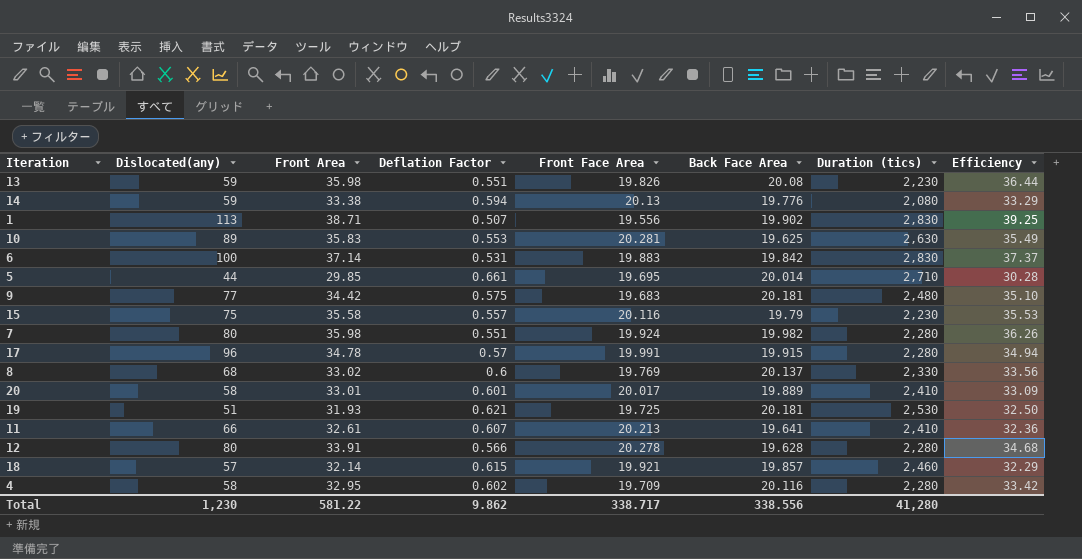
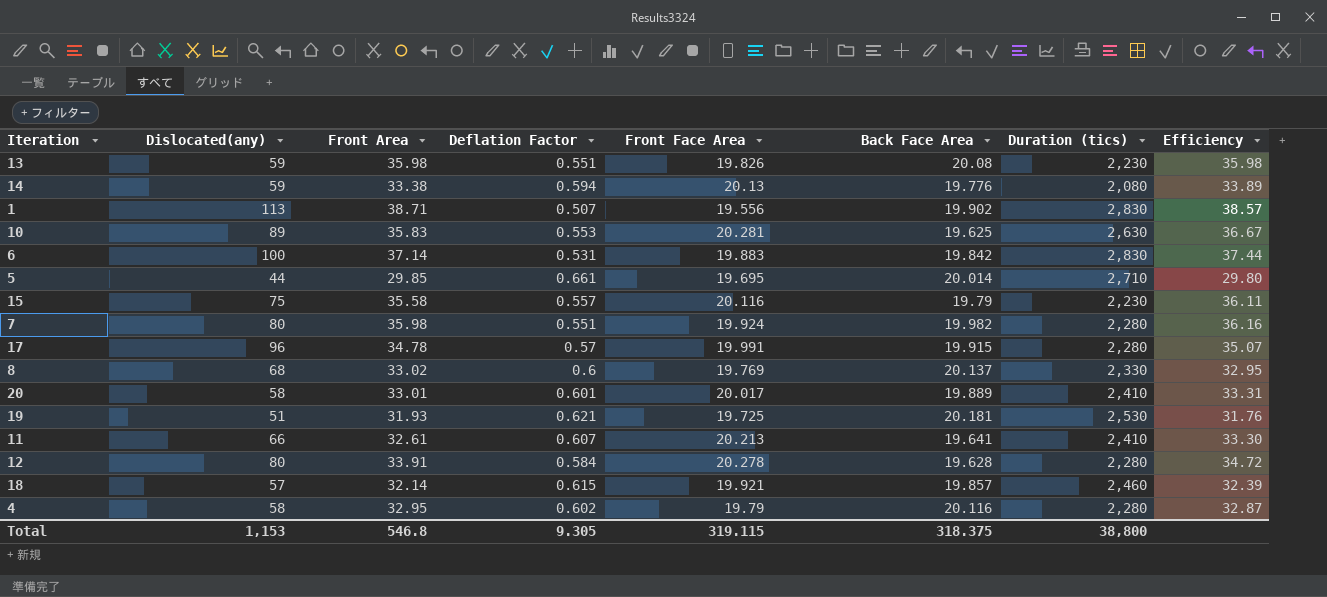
column Efficiency | formula: [Back Face Area] / [Deflation Factor] -> [Front Face Area] / [Deflation Factor]
row 9: 77 | 34.42 | 0.575 | 19.683 | 20.181 | 2,480 | 35.10 -> none
12 | Deflation Factor: 0.566 -> 0.584
4 | Front Face Area: 19.709 -> 19.79
Total | Dislocated(any): 1,230 -> 1,153
Total | Front Area: 581.22 -> 546.8
Total | Deflation Factor: 9.862 -> 9.305
Total | Front Face Area: 338.717 -> 319.115
Total | Back Face Area: 338.556 -> 318.375
Total | Duration (tics): 41,280 -> 38,800

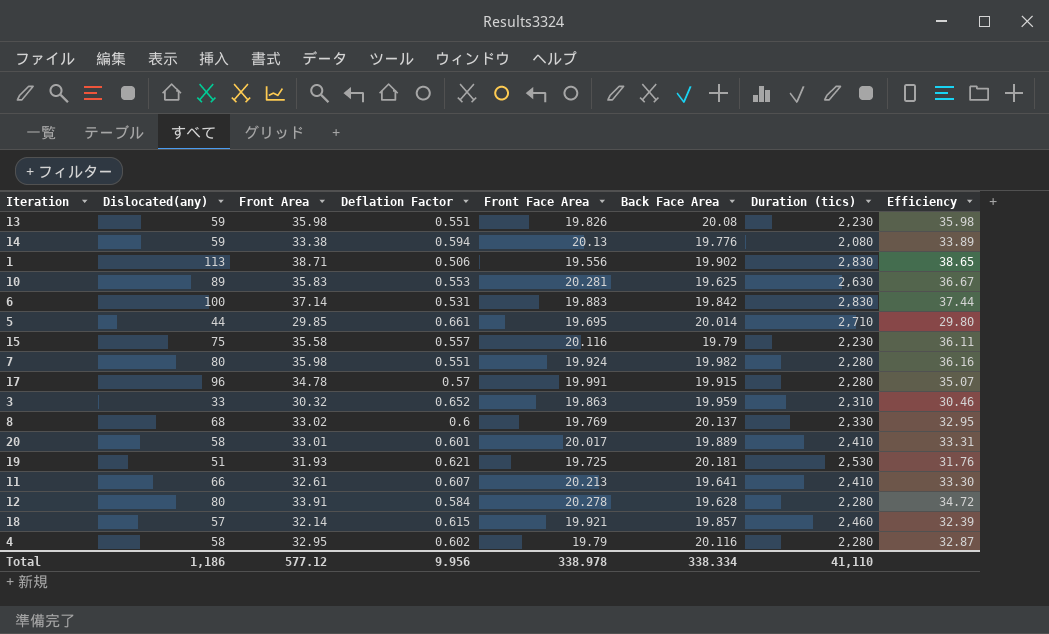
1 | Deflation Factor: 0.507 -> 0.506
1 | Efficiency: 38.57 -> 38.65
row 3: none -> 33 | 30.32 | 0.652 | 19.863 | 19.959 | 2,310 | 30.46
Total | Dislocated(any): 1,153 -> 1,186
Total | Front Area: 546.8 -> 577.12
Total | Deflation Factor: 9.305 -> 9.956
Total | Front Face Area: 319.115 -> 338.978
Total | Back Face Area: 318.375 -> 338.334
Total | Duration (tics): 38,800 -> 41,110

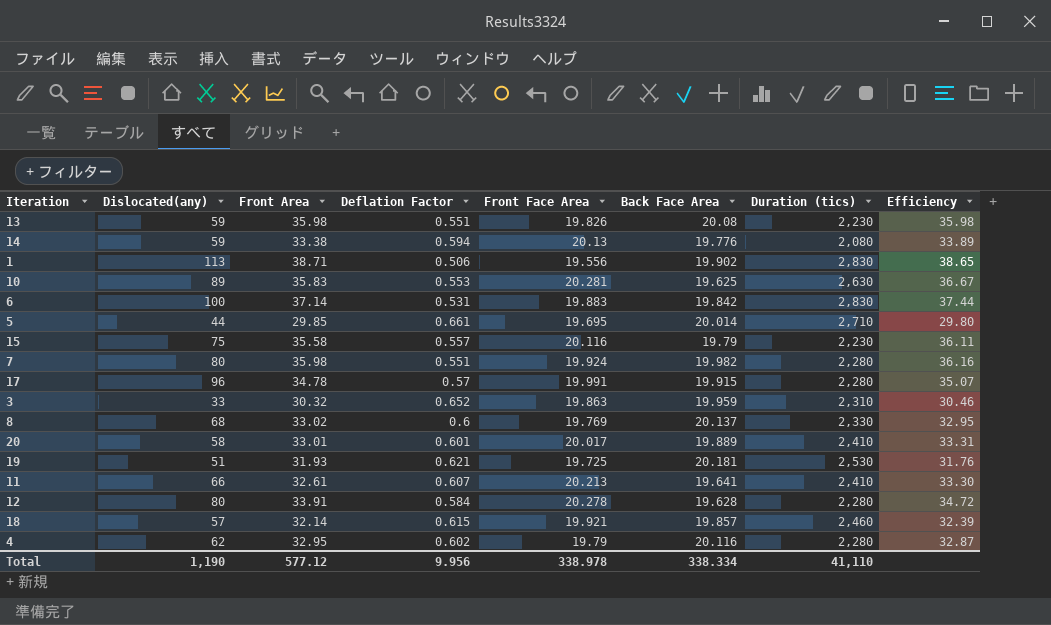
4 | Dislocated(any): 58 -> 62
Total | Dislocated(any): 1,186 -> 1,190

